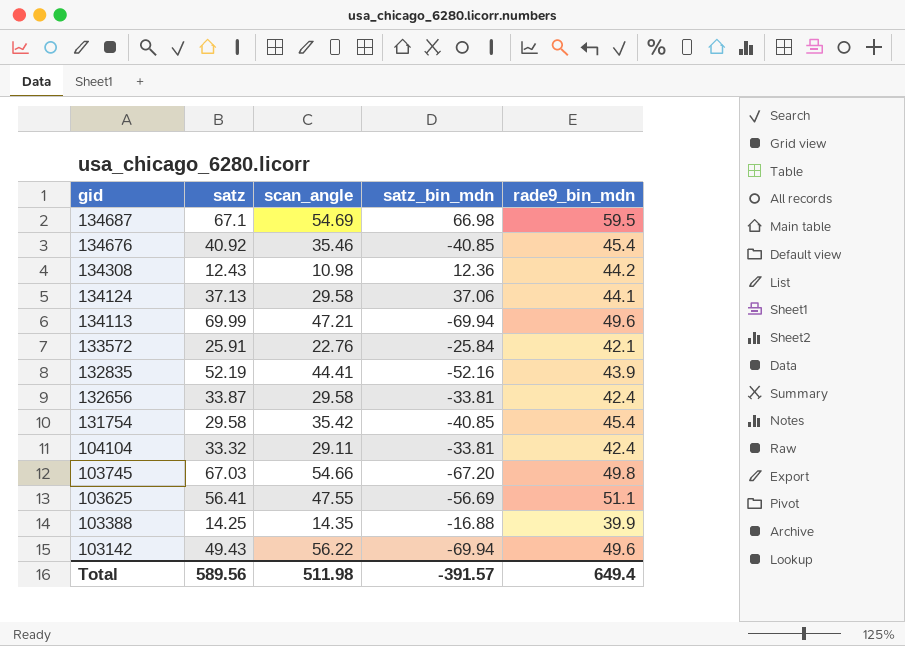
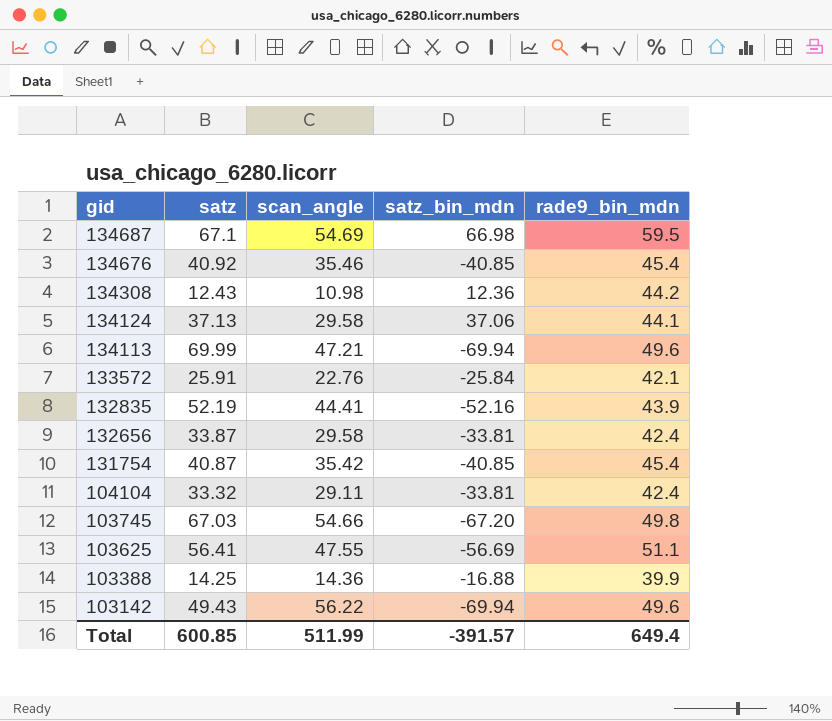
131754 | satz: 29.58 -> 40.87
103388 | scan_angle: 14.35 -> 14.36
Total | satz: 589.56 -> 600.85
Total | scan_angle: 511.98 -> 511.99

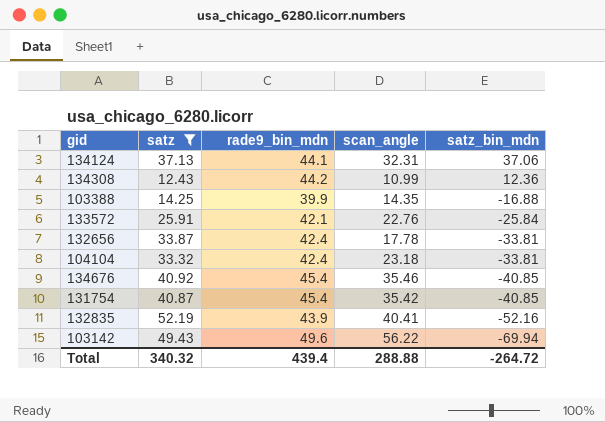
filter: none -> satz <= 52.19
row order: gid descending -> satz_bin_mdn descending
column rade9_bin_mdn | position: 5 -> 3
134124 | scan_angle: 29.58 -> 32.31
134308 | scan_angle: 10.98 -> 10.99
103388 | scan_angle: 14.36 -> 14.35
132656 | scan_angle: 29.58 -> 17.78
104104 | scan_angle: 29.11 -> 23.18
132835 | scan_angle: 44.41 -> 40.41
Total | satz: 600.85 -> 340.32
Total | rade9_bin_mdn: 649.4 -> 439.4
Total | scan_angle: 511.99 -> 288.88
Total | satz_bin_mdn: -391.57 -> -264.72

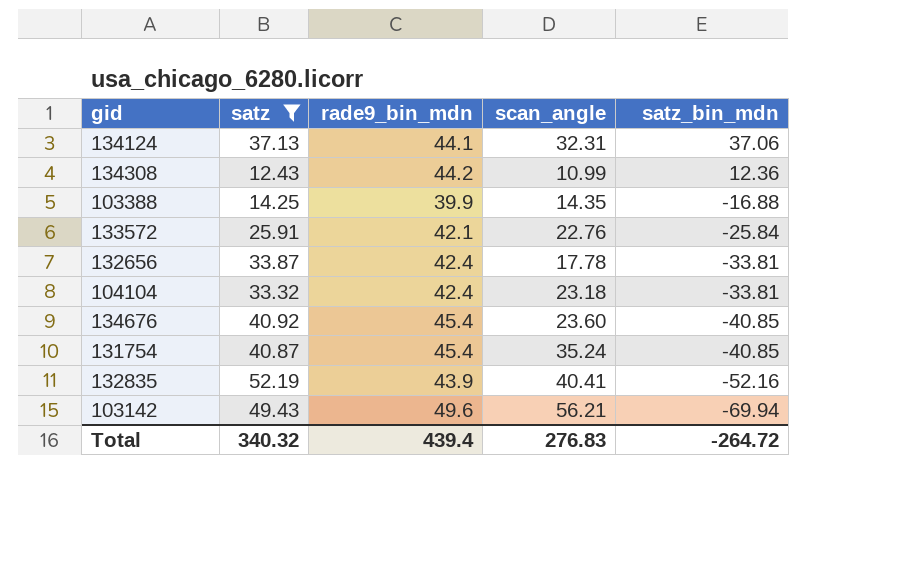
134676 | scan_angle: 35.46 -> 23.60
131754 | scan_angle: 35.42 -> 35.24
103142 | scan_angle: 56.22 -> 56.21
Total | scan_angle: 288.88 -> 276.83

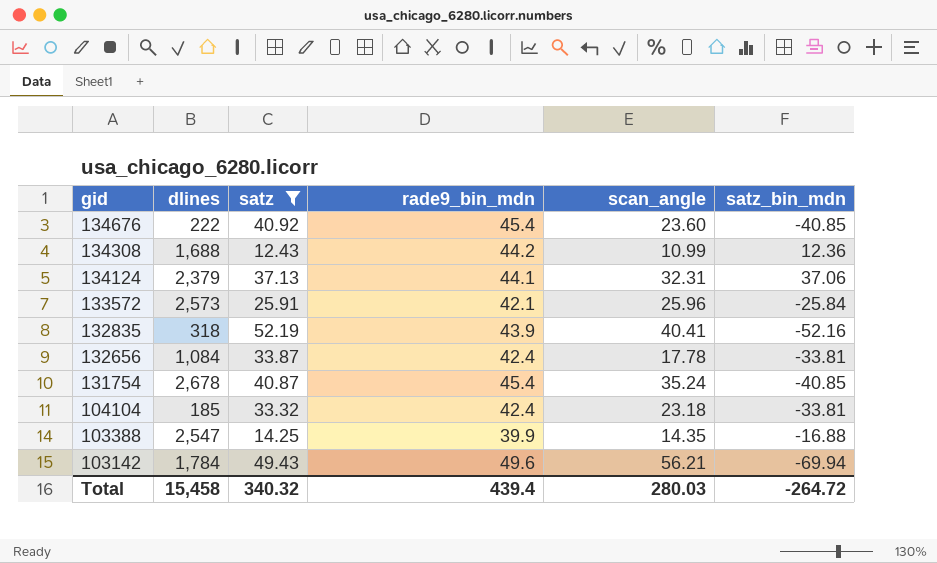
row order: satz_bin_mdn descending -> gid descending
column dlines | position: none -> 2
133572 | scan_angle: 22.76 -> 25.96
Total | scan_angle: 276.83 -> 280.03

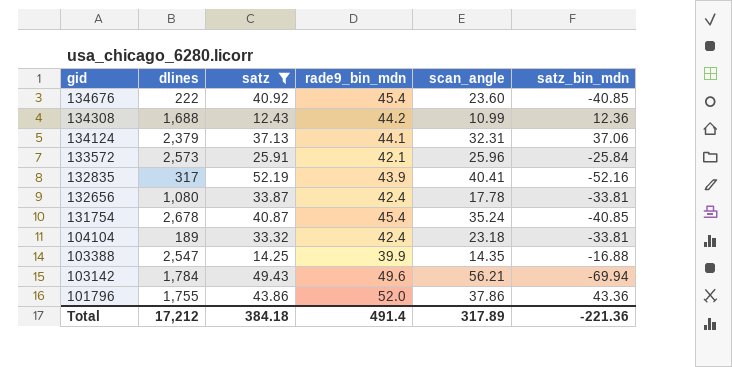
132835 | dlines: 318 -> 317
132656 | dlines: 1,084 -> 1,080
104104 | dlines: 185 -> 189
row 101796: none -> 1,755 | 43.86 | 52.0 | 37.86 | 43.36
Total | dlines: 15,458 -> 17,212
Total | satz: 340.32 -> 384.18
Total | rade9_bin_mdn: 439.4 -> 491.4
Total | scan_angle: 280.03 -> 317.89
Total | satz_bin_mdn: -264.72 -> -221.36

